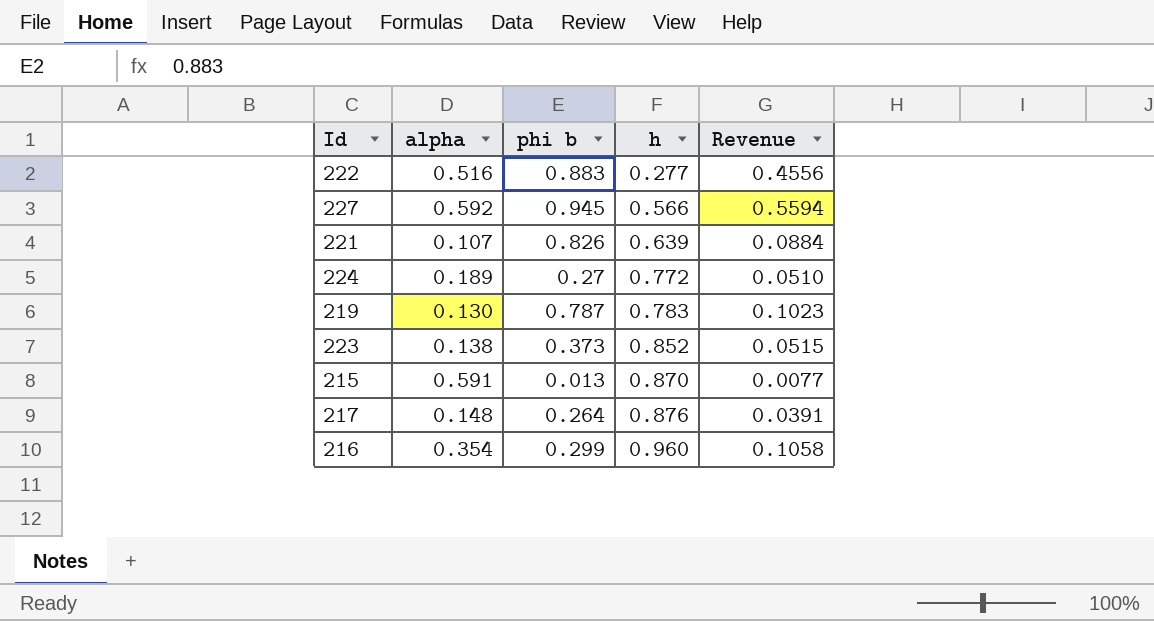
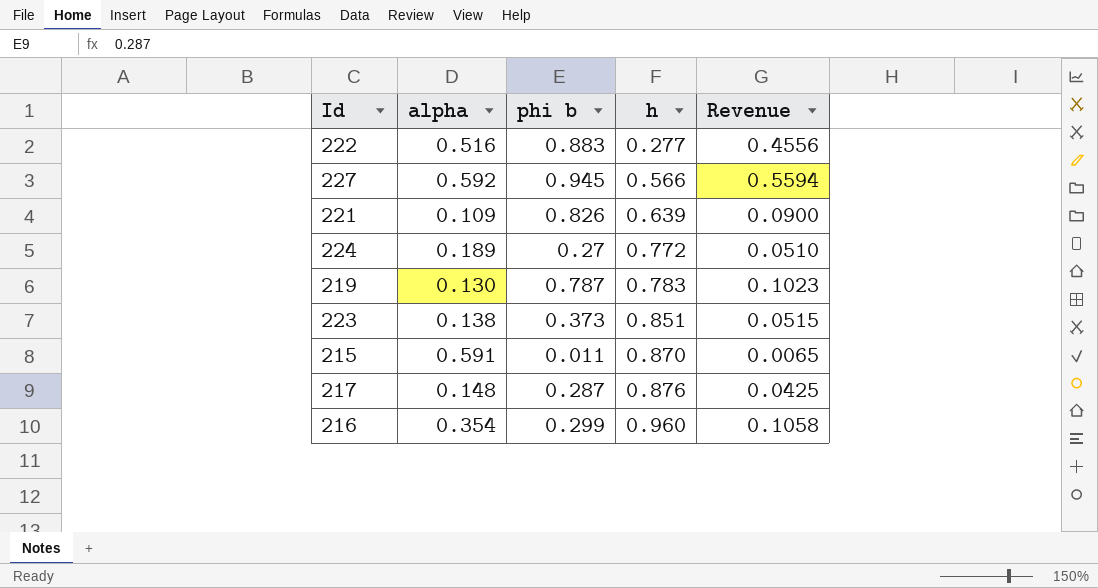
221 | alpha: 0.107 -> 0.109
221 | Revenue: 0.0884 -> 0.0900
223 | h: 0.852 -> 0.851
215 | phi b: 0.013 -> 0.011
215 | Revenue: 0.0077 -> 0.0065
217 | phi b: 0.264 -> 0.287
217 | Revenue: 0.0391 -> 0.0425

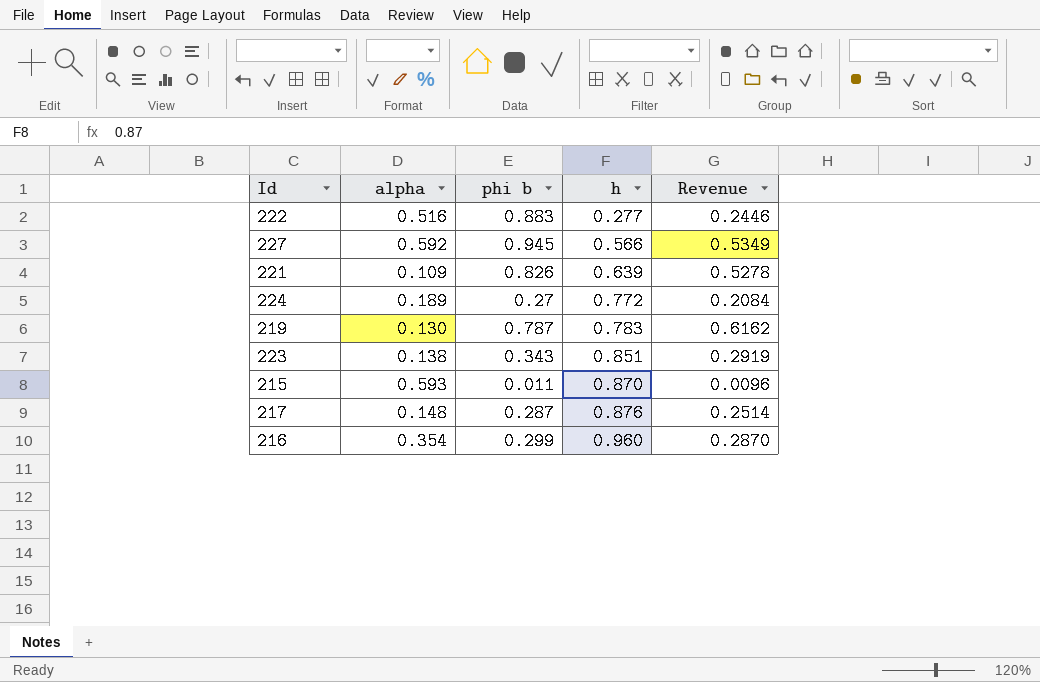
column Revenue | formula: [alpha] * [phi b] -> [phi b] * [h]
223 | phi b: 0.373 -> 0.343
215 | alpha: 0.591 -> 0.593

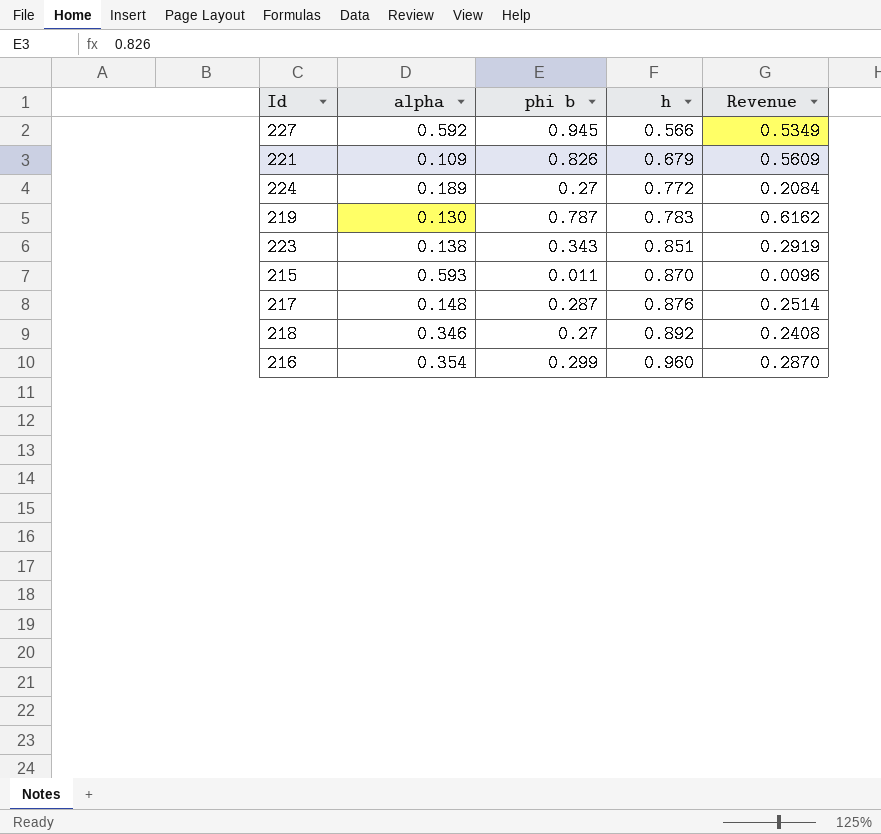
row 222: 0.516 | 0.883 | 0.277 | 0.2446 -> none
221 | h: 0.639 -> 0.679
221 | Revenue: 0.5278 -> 0.5609
row 218: none -> 0.346 | 0.27 | 0.892 | 0.2408

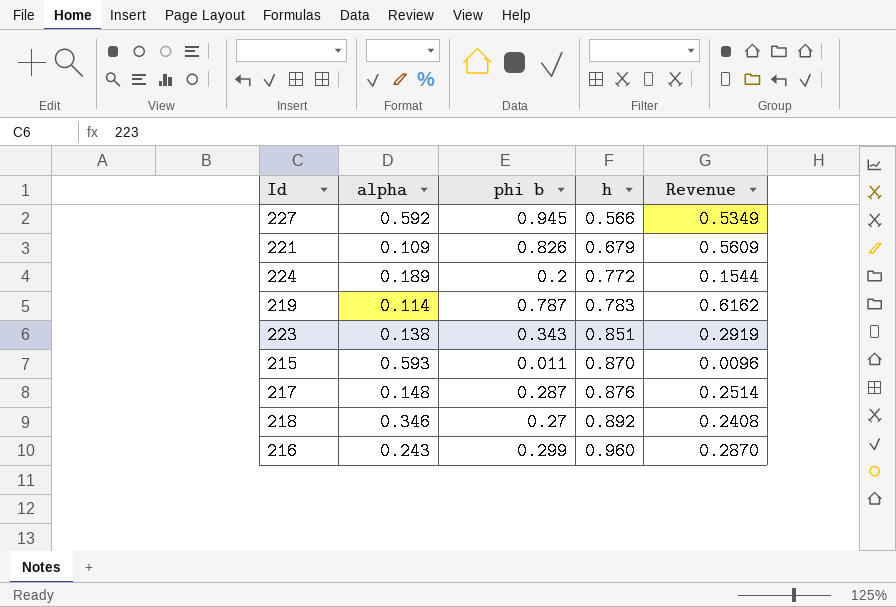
224 | phi b: 0.27 -> 0.2
224 | Revenue: 0.2084 -> 0.1544
219 | alpha: 0.130 -> 0.114
216 | alpha: 0.354 -> 0.243

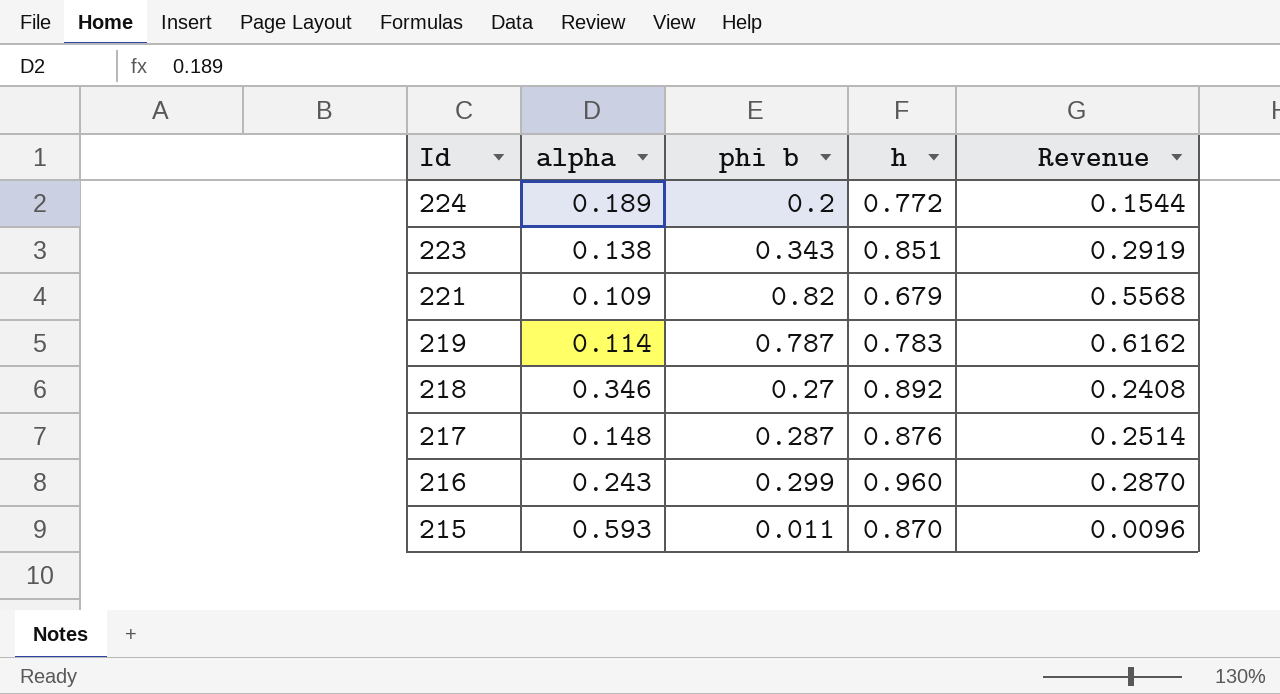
row order: h ascending -> Id descending
row 227: 0.592 | 0.945 | 0.566 | 0.5349 -> none
221 | phi b: 0.826 -> 0.82
221 | Revenue: 0.5609 -> 0.5568

